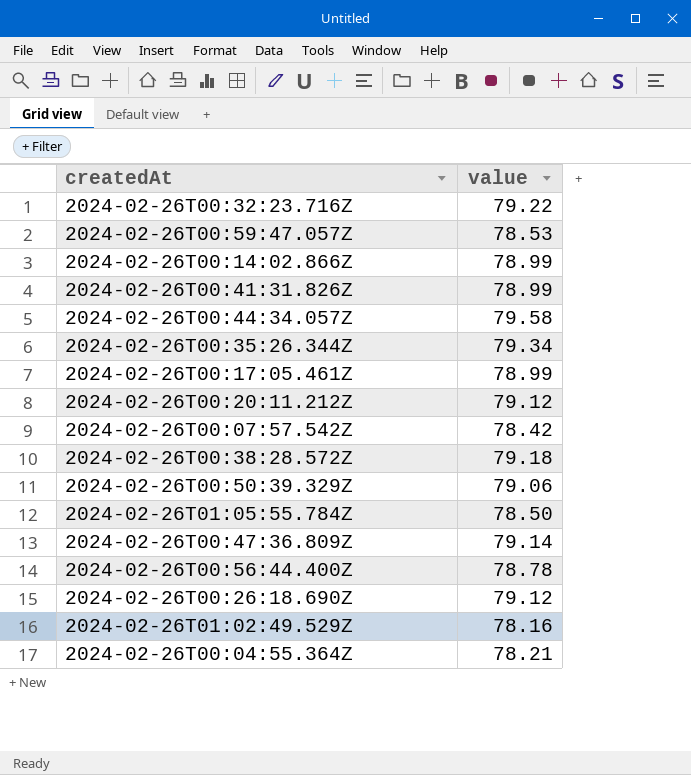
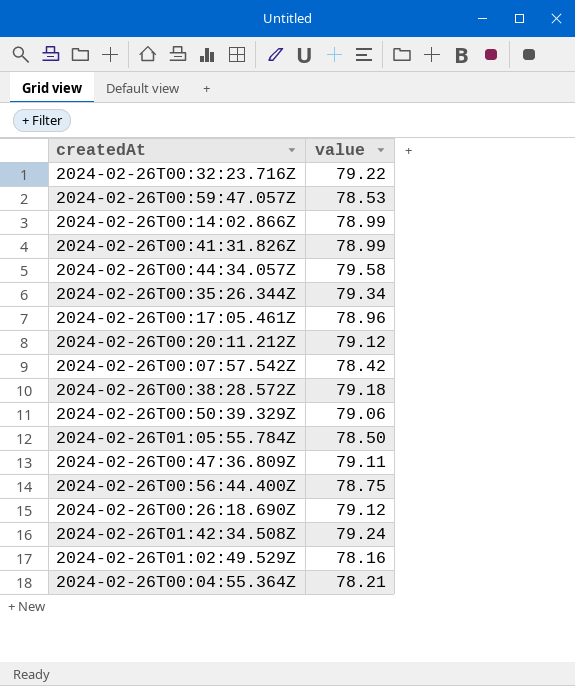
2024-02-26T00:17:05.461Z | value: 78.99 -> 78.96
2024-02-26T00:47:36.809Z | value: 79.14 -> 79.11
2024-02-26T00:56:44.400Z | value: 78.78 -> 78.75
row 2024-02-26T01:42:34.508Z: none -> 79.24

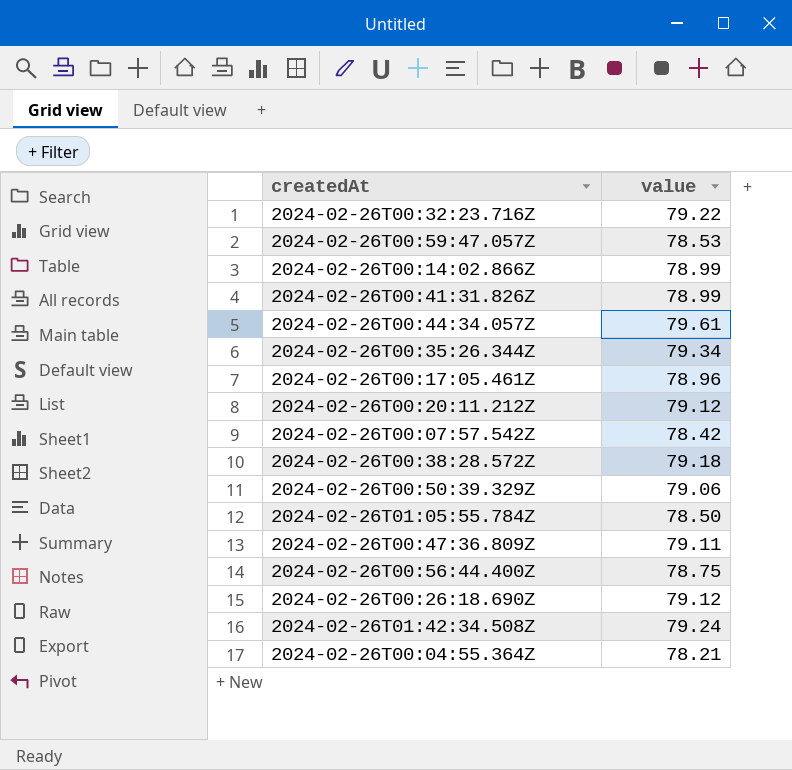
row 2024-02-26T01:02:49.529Z: 78.16 -> none
2024-02-26T00:44:34.057Z | value: 79.58 -> 79.61

